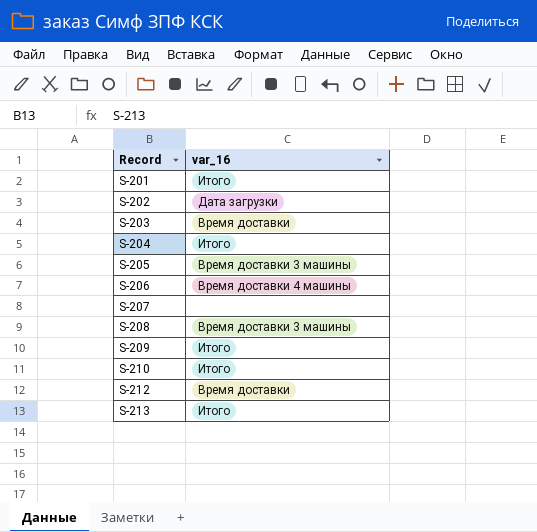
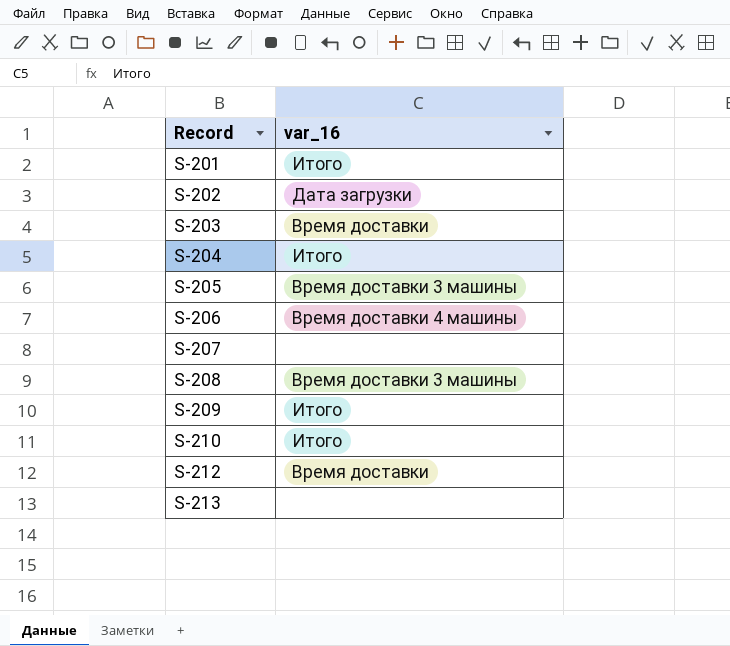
S-213 | var_16: Итого -> none

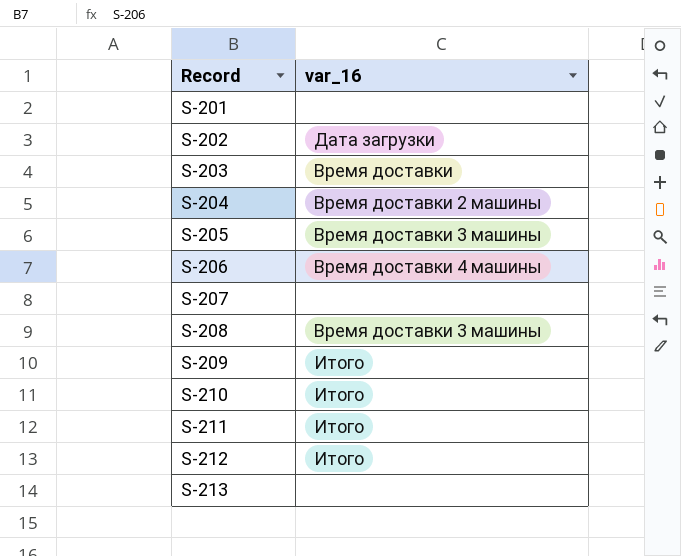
S-201 | var_16: Итого -> none
S-204 | var_16: Итого -> Время доставки 2 машины
row S-211: none -> Итого
S-212 | var_16: Время доставки -> Итого

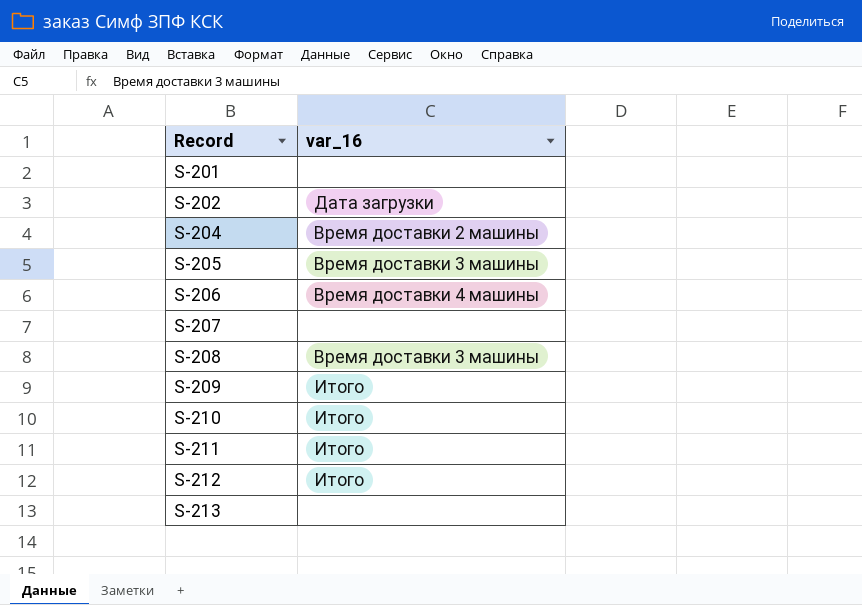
row S-203: Время доставки -> none

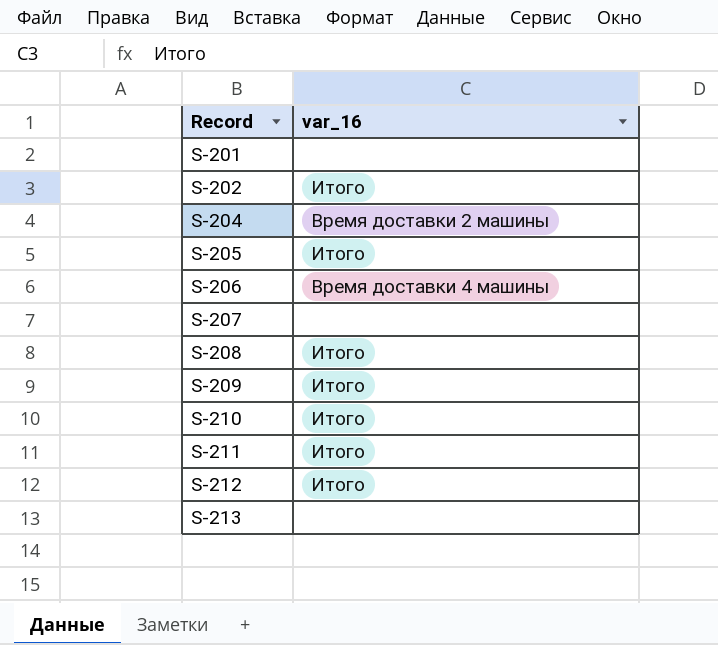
S-202 | var_16: Дата загрузки -> Итого
S-205 | var_16: Время доставки 3 машины -> Итого
S-208 | var_16: Время доставки 3 машины -> Итого

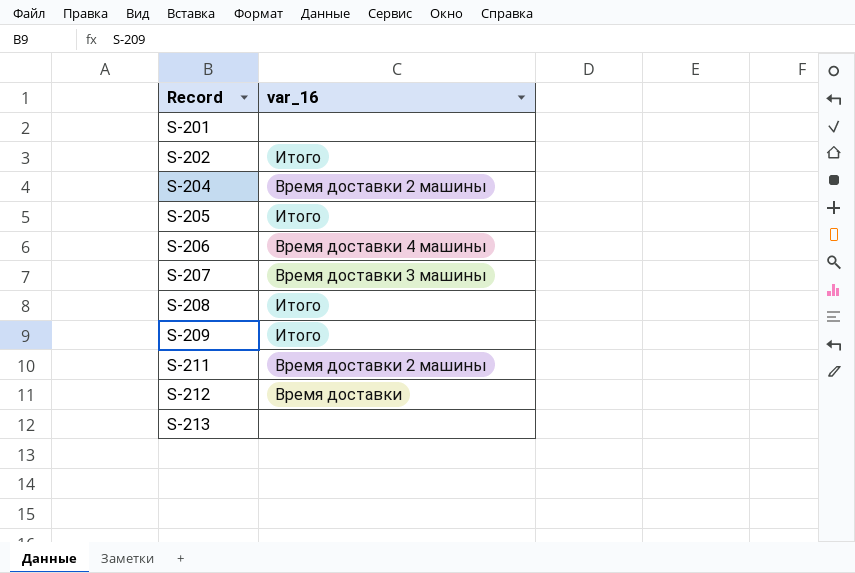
row S-210: Итого -> none
S-207 | var_16: none -> Время доставки 3 машины
S-211 | var_16: Итого -> Время доставки 2 машины
S-212 | var_16: Итого -> Время доставки

